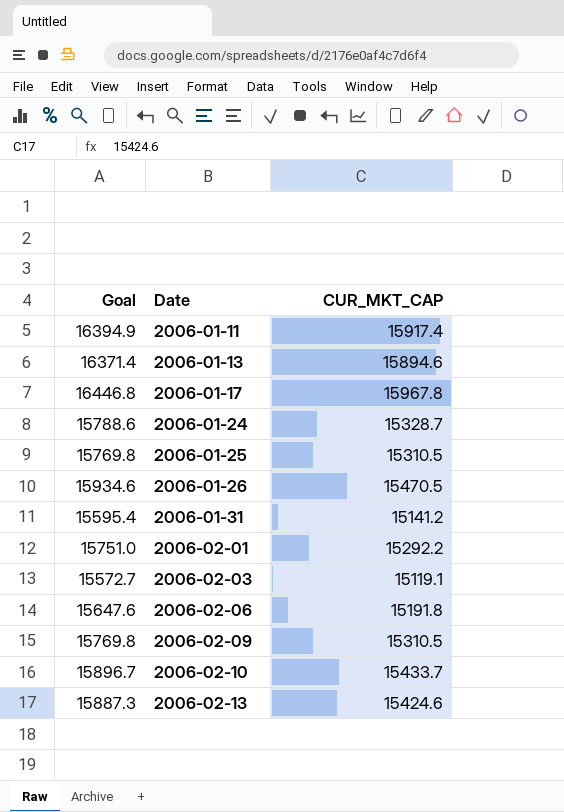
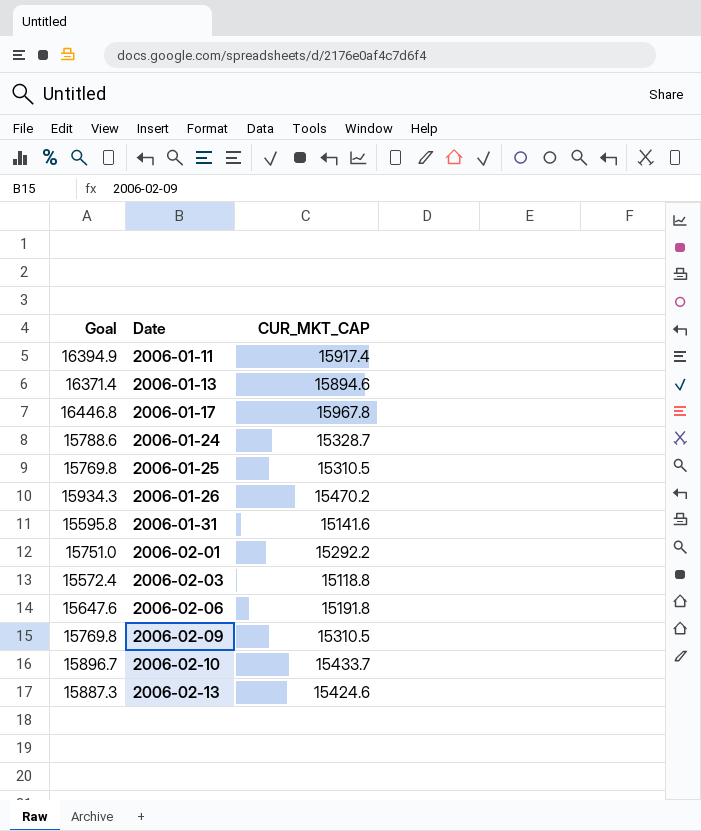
2006-01-26 | Goal: 15934.6 -> 15934.3
2006-01-26 | CUR_MKT_CAP: 15470.5 -> 15470.2
2006-01-31 | Goal: 15595.4 -> 15595.8
2006-01-31 | CUR_MKT_CAP: 15141.2 -> 15141.6
2006-02-03 | Goal: 15572.7 -> 15572.4
2006-02-03 | CUR_MKT_CAP: 15119.1 -> 15118.8

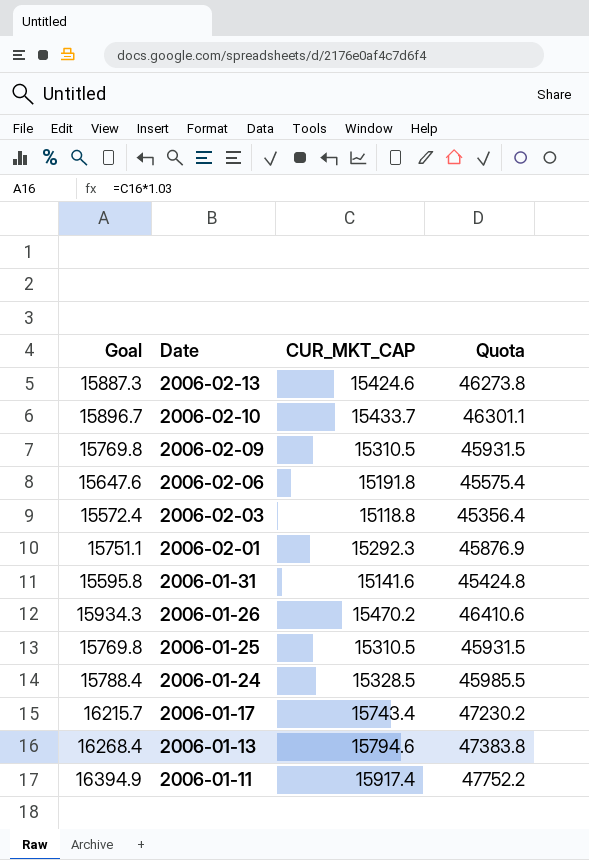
row order: Date ascending -> Date descending
column Quota | formula: none -> [CUR_MKT_CAP] * 3
2006-02-01 | Goal: 15751.0 -> 15751.1
2006-02-01 | CUR_MKT_CAP: 15292.2 -> 15292.3
2006-01-24 | Goal: 15788.6 -> 15788.4
2006-01-24 | CUR_MKT_CAP: 15328.7 -> 15328.5
2006-01-17 | Goal: 16446.8 -> 16215.7
2006-01-17 | CUR_MKT_CAP: 15967.8 -> 15743.4
2006-01-13 | Goal: 16371.4 -> 16268.4
2006-01-13 | CUR_MKT_CAP: 15894.6 -> 15794.6

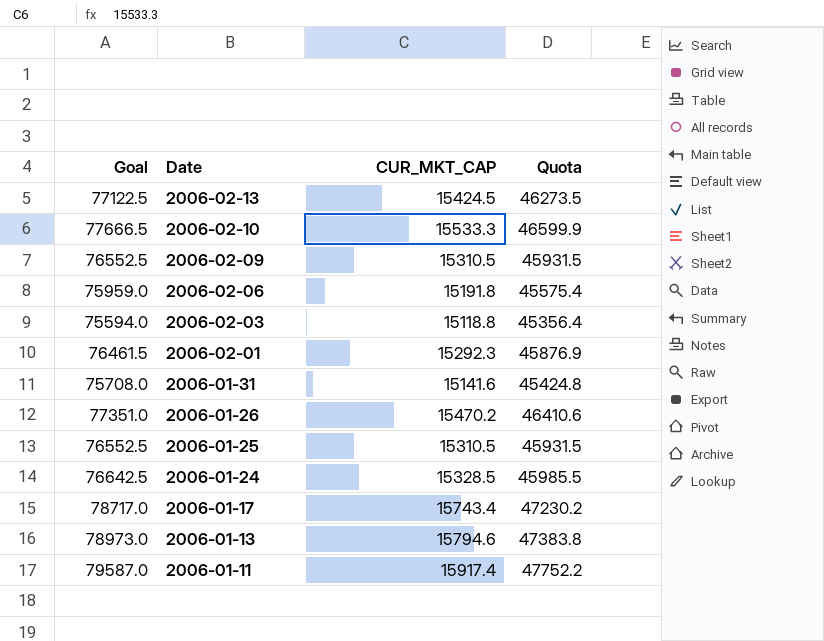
column Goal | formula: [CUR_MKT_CAP] * 1.03 -> [CUR_MKT_CAP] * 5
2006-02-13 | CUR_MKT_CAP: 15424.6 -> 15424.5
2006-02-13 | Quota: 46273.8 -> 46273.5
2006-02-10 | CUR_MKT_CAP: 15433.7 -> 15533.3
2006-02-10 | Quota: 46301.1 -> 46599.9

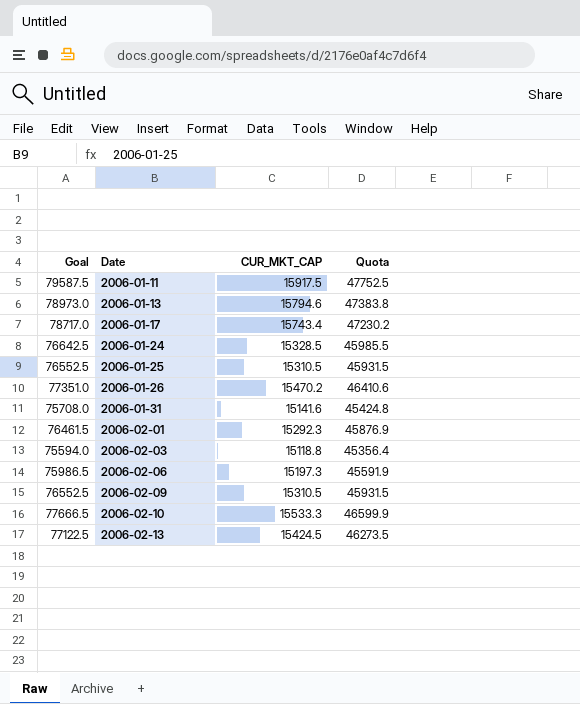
row order: Date descending -> Date ascending
2006-01-11 | Goal: 79587.0 -> 79587.5
2006-01-11 | CUR_MKT_CAP: 15917.4 -> 15917.5
2006-01-11 | Quota: 47752.2 -> 47752.5
2006-02-06 | Goal: 75959.0 -> 75986.5
2006-02-06 | CUR_MKT_CAP: 15191.8 -> 15197.3
2006-02-06 | Quota: 45575.4 -> 45591.9

